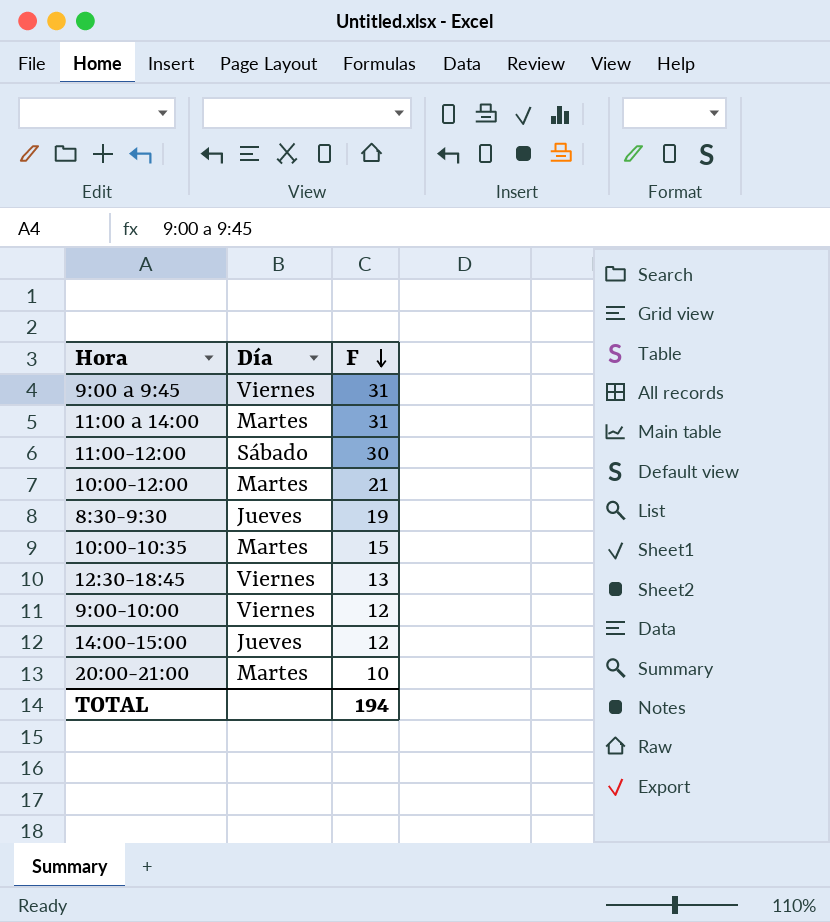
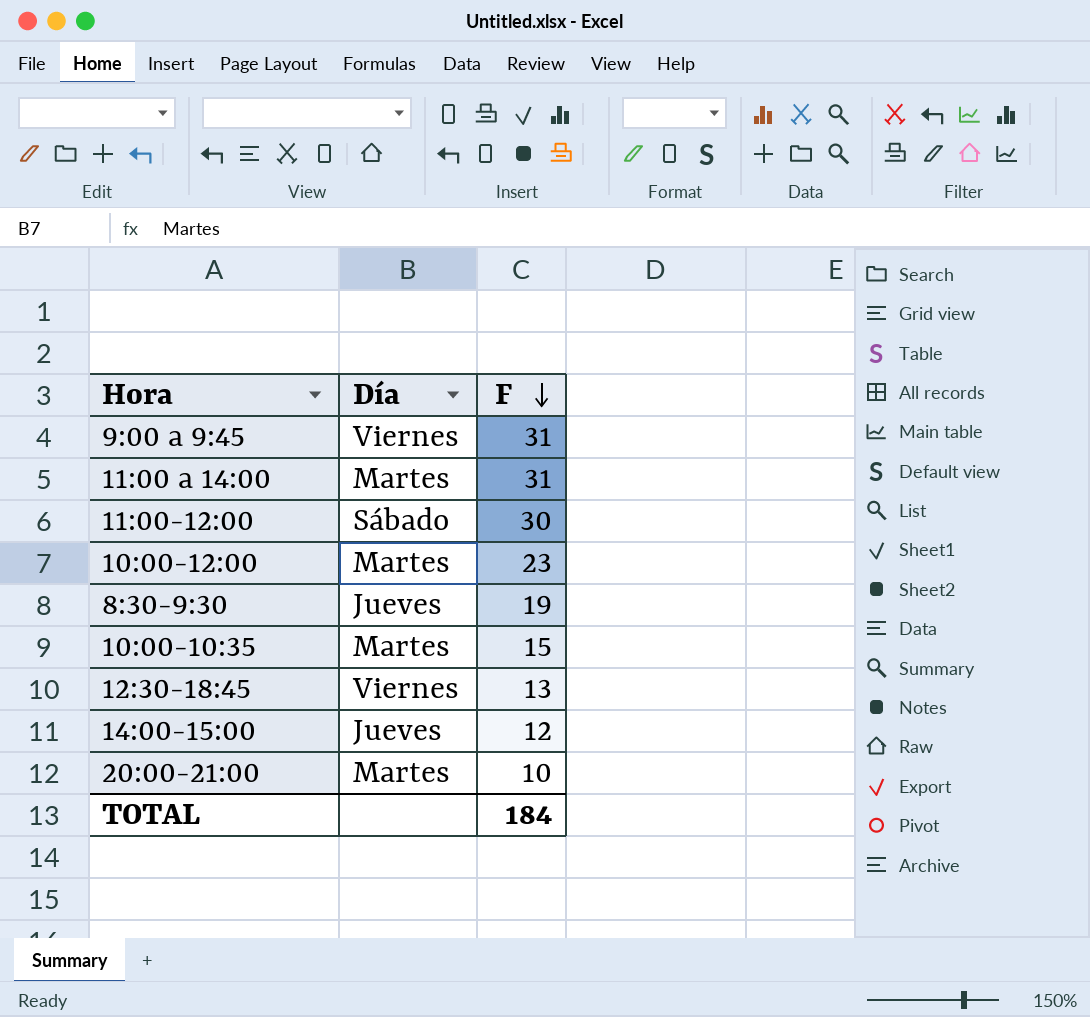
row 9:00-10:00: Viernes | 12 -> none
10:00-12:00 | F: 21 -> 23
TOTAL | F: 194 -> 184

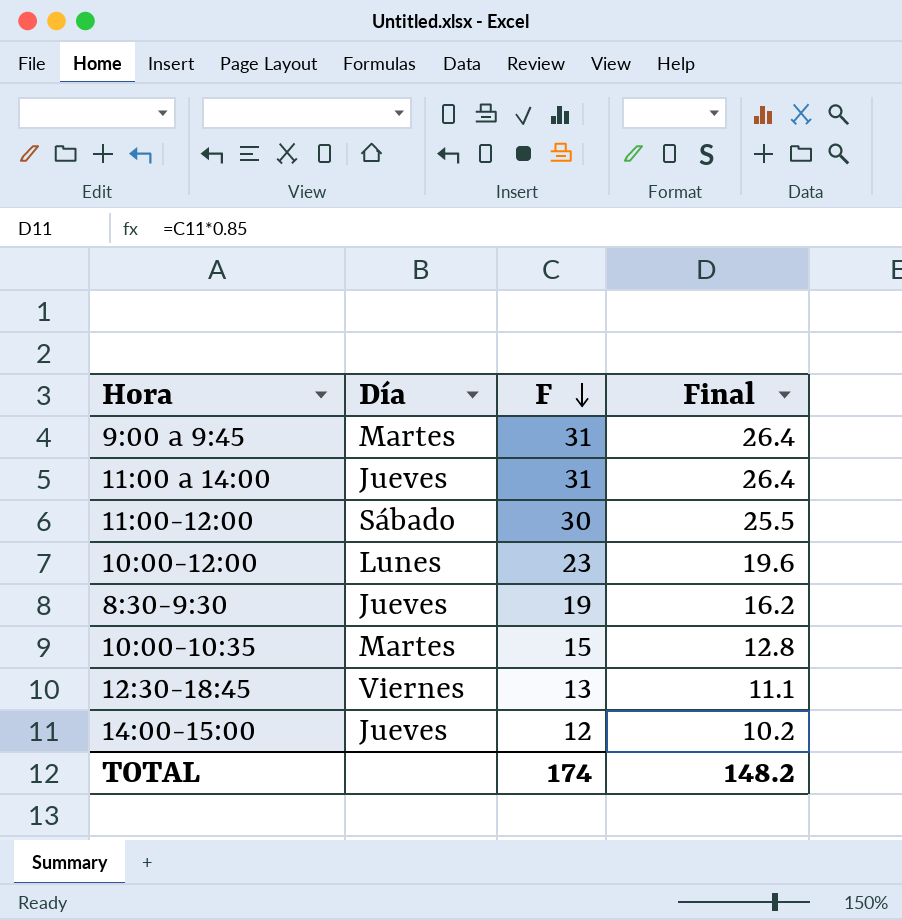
column Final | formula: none -> [F] * 0.85
row 20:00-21:00: Martes | 10 -> none
9:00 a 9:45 | Día: Viernes -> Martes
11:00 a 14:00 | Día: Martes -> Jueves
10:00-12:00 | Día: Martes -> Lunes
TOTAL | F: 184 -> 174

